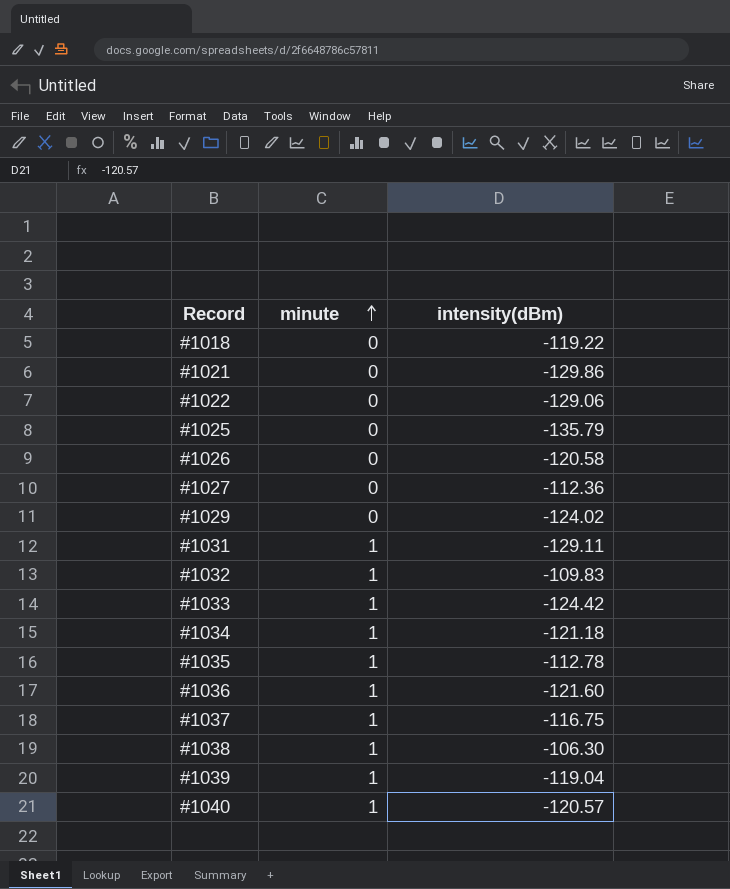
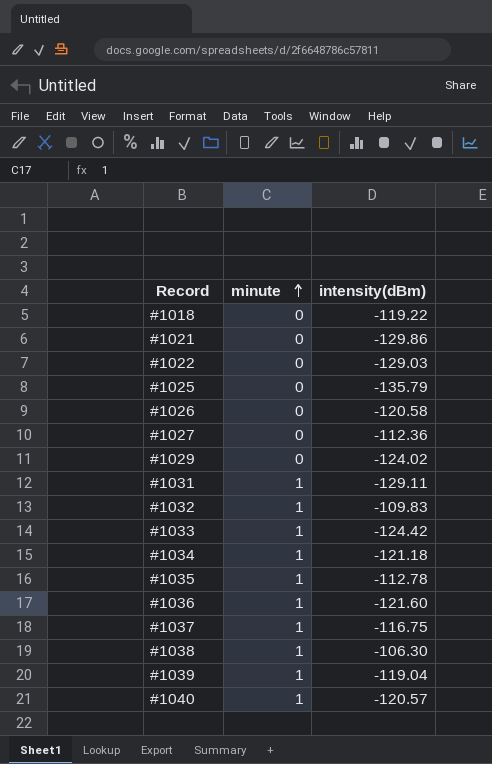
#1022 | intensity(dBm): -129.06 -> -129.03

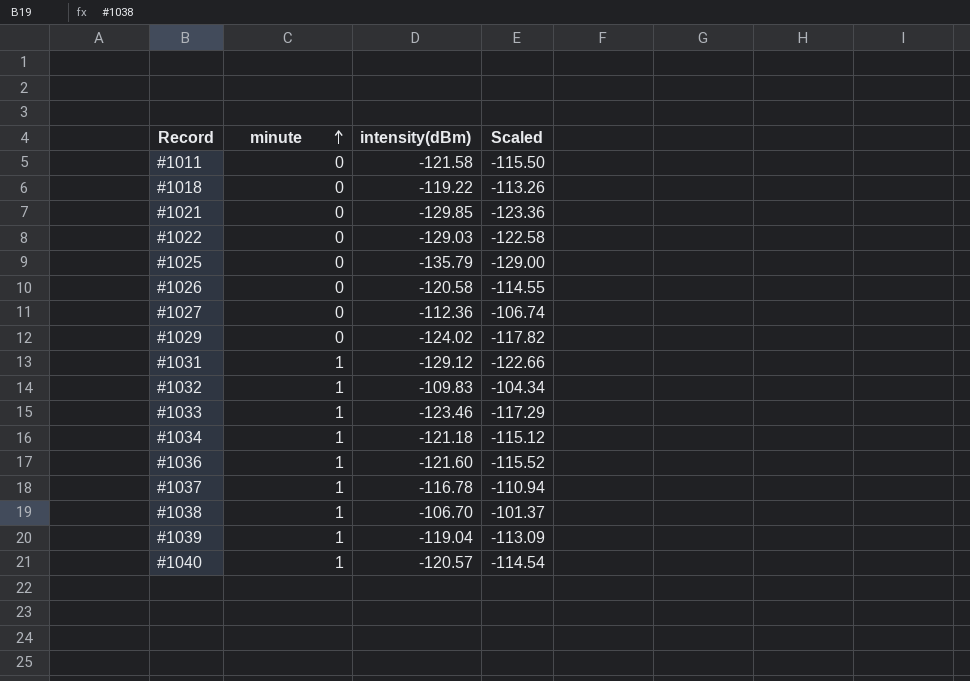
column Scaled | formula: none -> [intensity(dBm)] * 0.95
row #1035: 1 | -112.78 -> none
row #1011: none -> 0 | -121.58 | -115.50
#1021 | intensity(dBm): -129.86 -> -129.85
#1031 | intensity(dBm): -129.11 -> -129.12
#1033 | intensity(dBm): -124.42 -> -123.46
#1037 | intensity(dBm): -116.75 -> -116.78
#1038 | intensity(dBm): -106.30 -> -106.70

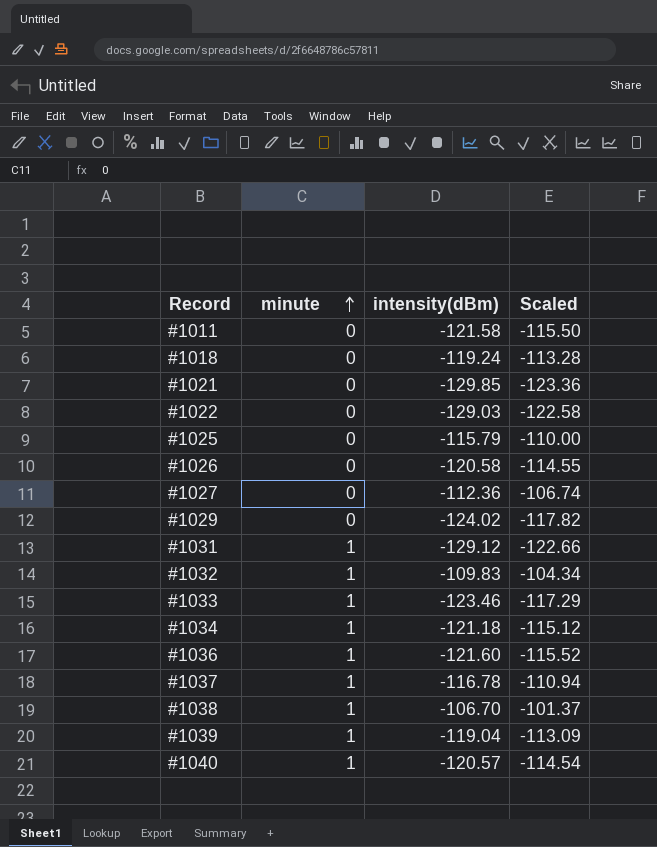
#1018 | intensity(dBm): -119.22 -> -119.24
#1018 | Scaled: -113.26 -> -113.28
#1025 | intensity(dBm): -135.79 -> -115.79
#1025 | Scaled: -129.00 -> -110.00

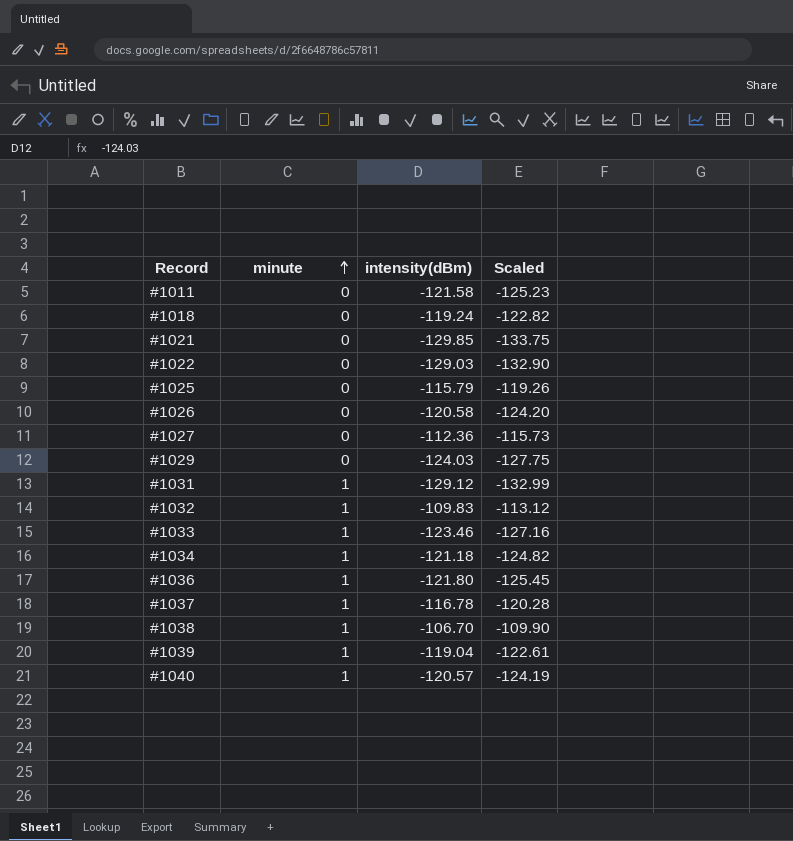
column Scaled | formula: [intensity(dBm)] * 0.95 -> [intensity(dBm)] * 1.03
#1029 | intensity(dBm): -124.02 -> -124.03
#1036 | intensity(dBm): -121.60 -> -121.80

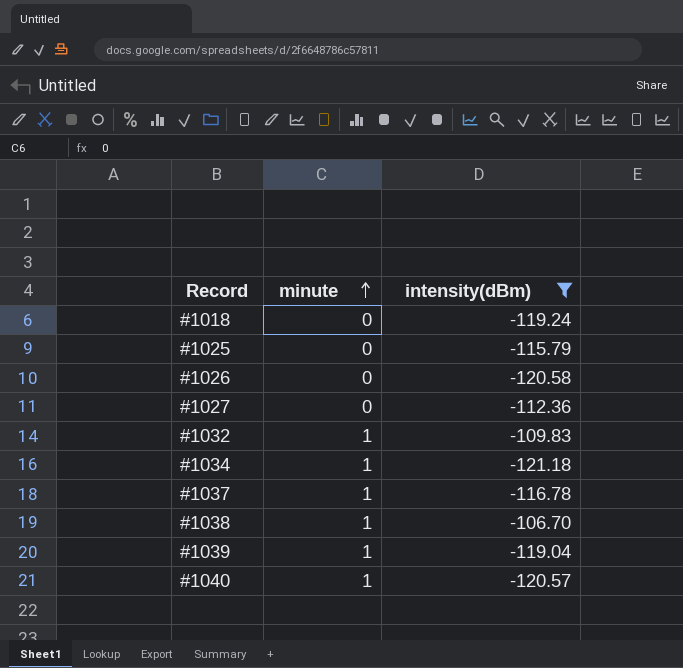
filter: none -> intensity(dBm) >= -121.18
column Scaled | formula: [intensity(dBm)] * 1.03 -> none

